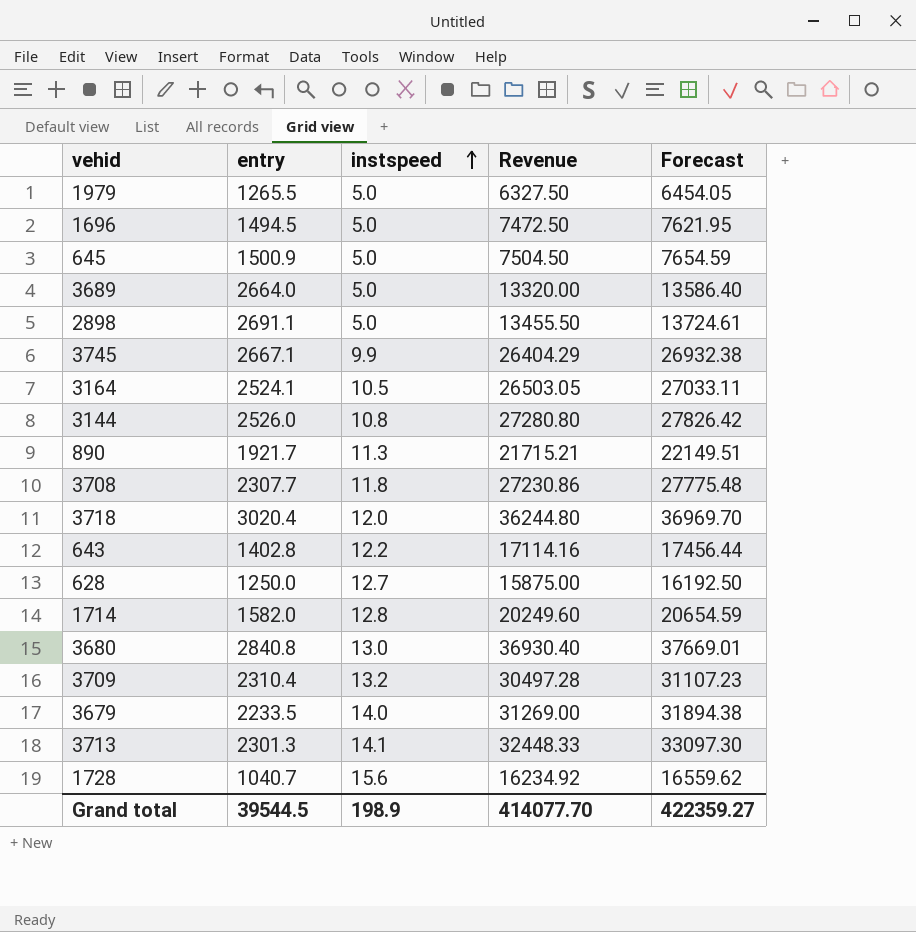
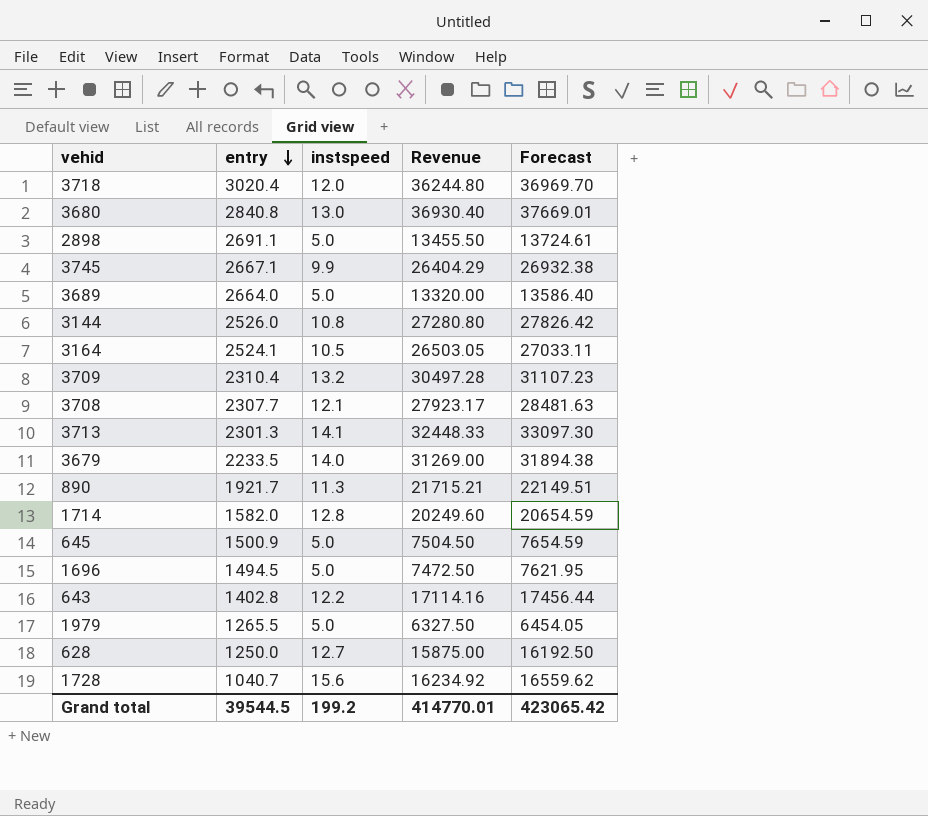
row order: instspeed ascending -> entry descending
3708 | instspeed: 11.8 -> 12.1
3708 | Revenue: 27230.86 -> 27923.17
3708 | Forecast: 27775.48 -> 28481.63
Grand total | instspeed: 198.9 -> 199.2
Grand total | Revenue: 414077.70 -> 414770.01
Grand total | Forecast: 422359.27 -> 423065.42

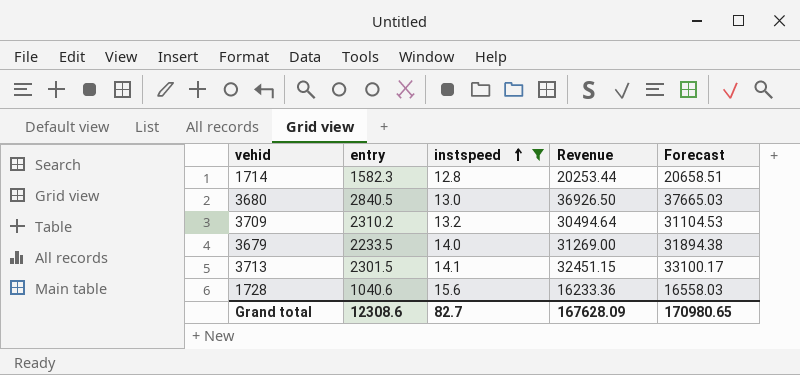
filter: none -> instspeed >= 12.8
row order: entry descending -> instspeed ascending
1714 | entry: 1582.0 -> 1582.3
1714 | Revenue: 20249.60 -> 20253.44
1714 | Forecast: 20654.59 -> 20658.51
3680 | entry: 2840.8 -> 2840.5
3680 | Revenue: 36930.40 -> 36926.50
3680 | Forecast: 37669.01 -> 37665.03
3709 | entry: 2310.4 -> 2310.2
3709 | Revenue: 30497.28 -> 30494.64
3709 | Forecast: 31107.23 -> 31104.53
3713 | entry: 2301.3 -> 2301.5
3713 | Revenue: 32448.33 -> 32451.15
3713 | Forecast: 33097.30 -> 33100.17
1728 | entry: 1040.7 -> 1040.6
1728 | Revenue: 16234.92 -> 16233.36
1728 | Forecast: 16559.62 -> 16558.03
Grand total | entry: 39544.5 -> 12308.6
Grand total | instspeed: 199.2 -> 82.7
Grand total | Revenue: 414770.01 -> 167628.09
Grand total | Forecast: 423065.42 -> 170980.65

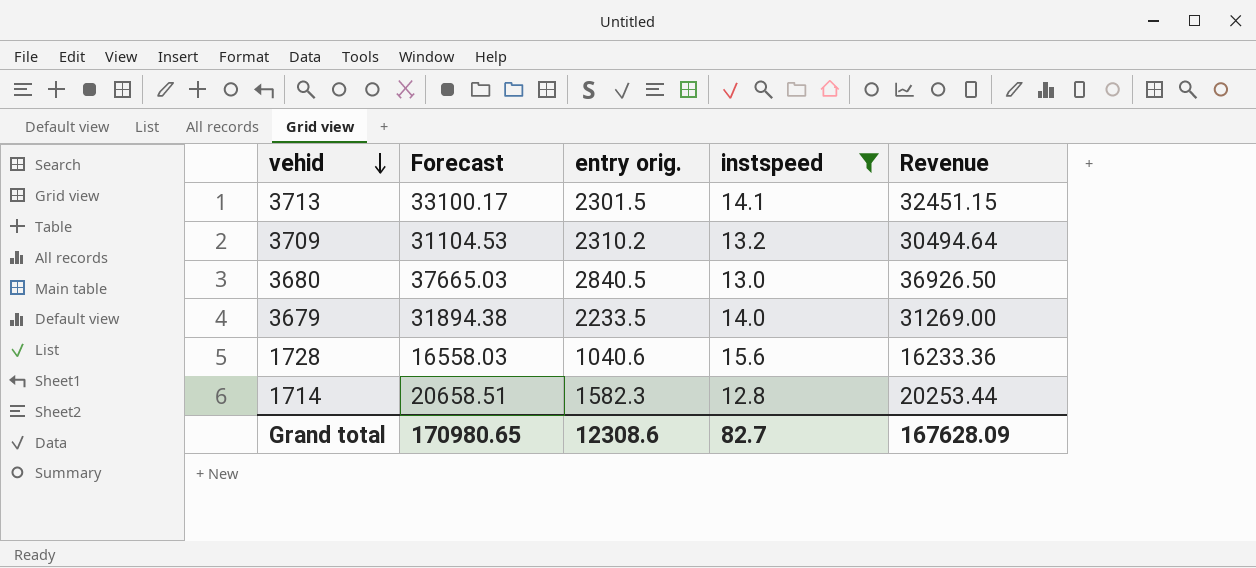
row order: instspeed ascending -> vehid descending
column Forecast | position: 5 -> 2
column name: entry -> entry orig.

